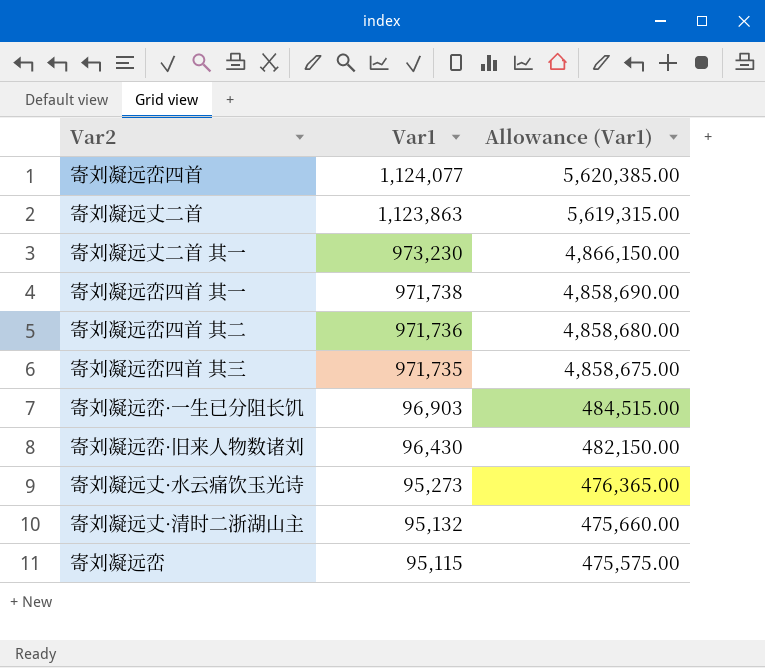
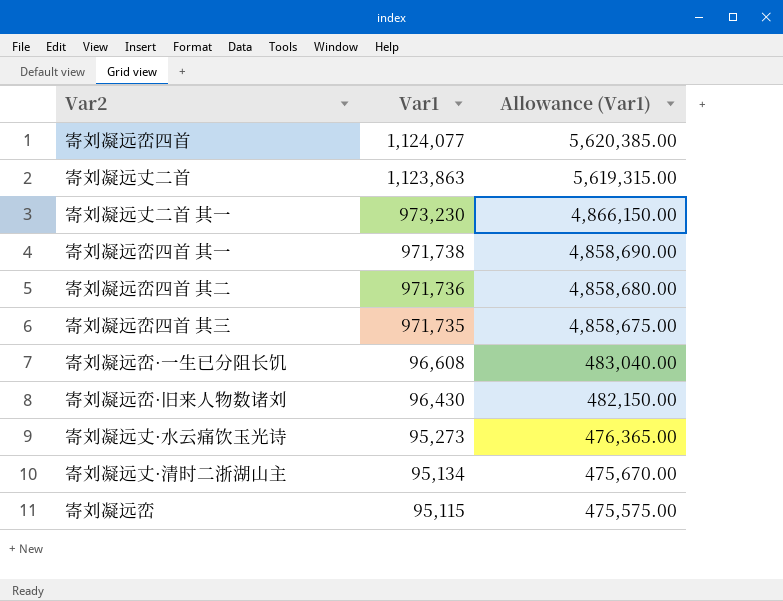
寄刘凝远峦·一生已分阻长饥 | Var1: 96,903 -> 96,608
寄刘凝远峦·一生已分阻长饥 | Allowance (Var1): 484,515.00 -> 483,040.00
寄刘凝远丈·清时二浙湖山主 | Var1: 95,132 -> 95,134
寄刘凝远丈·清时二浙湖山主 | Allowance (Var1): 475,660.00 -> 475,670.00

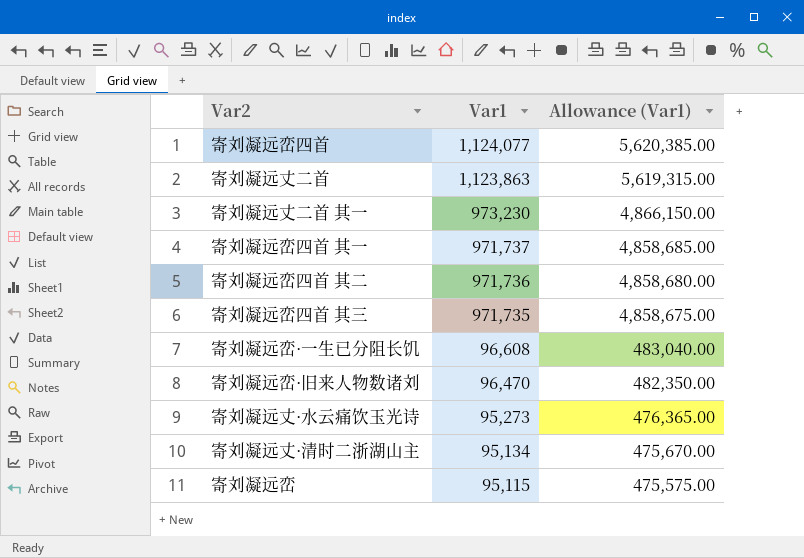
寄刘凝远峦四首 其一 | Var1: 971,738 -> 971,737
寄刘凝远峦四首 其一 | Allowance (Var1): 4,858,690.00 -> 4,858,685.00
寄刘凝远峦·旧来人物数诸刘 | Var1: 96,430 -> 96,470
寄刘凝远峦·旧来人物数诸刘 | Allowance (Var1): 482,150.00 -> 482,350.00

